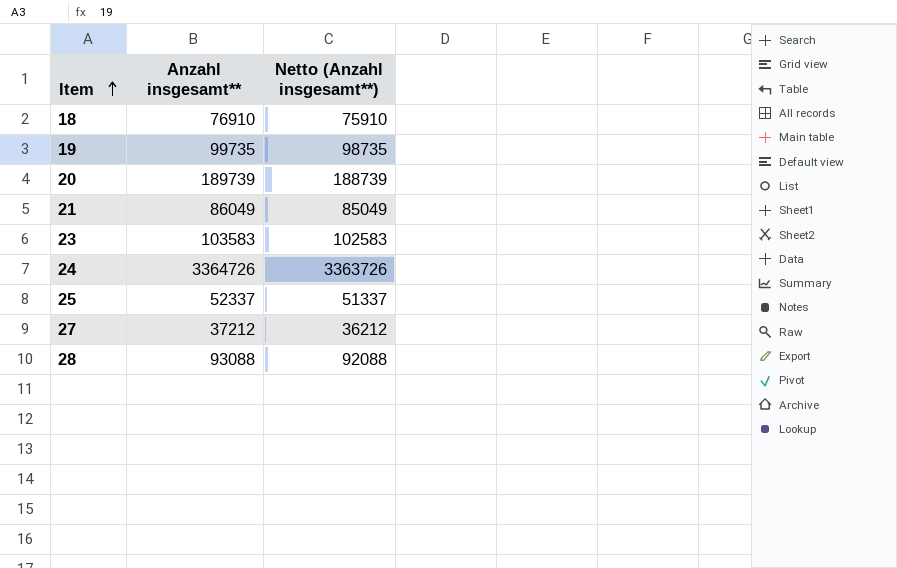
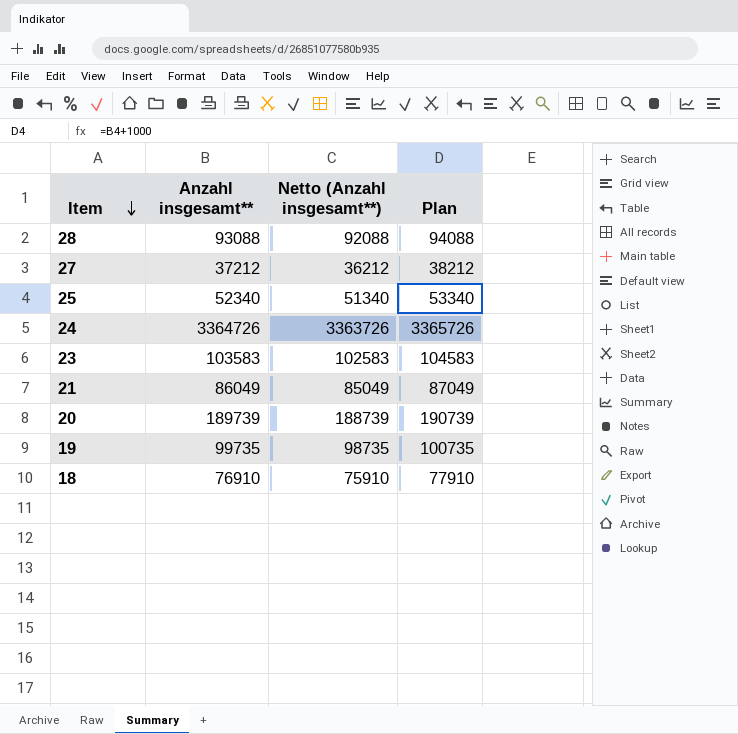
row order: Item ascending -> Item descending
column Plan | formula: none -> [Anzahl insgesamt**] + 1000
25 | Anzahl insgesamt**: 52337 -> 52340
25 | Netto (Anzahl insgesamt**): 51337 -> 51340

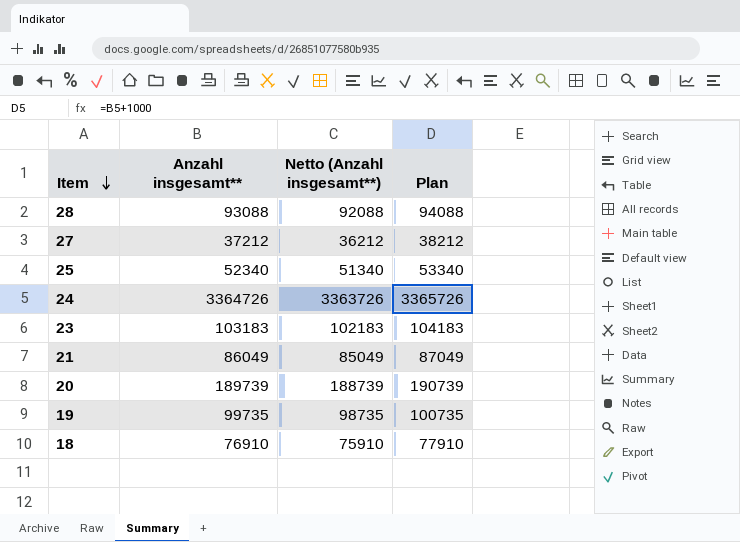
23 | Anzahl insgesamt**: 103583 -> 103183
23 | Netto (Anzahl insgesamt**): 102583 -> 102183
23 | Plan: 104583 -> 104183

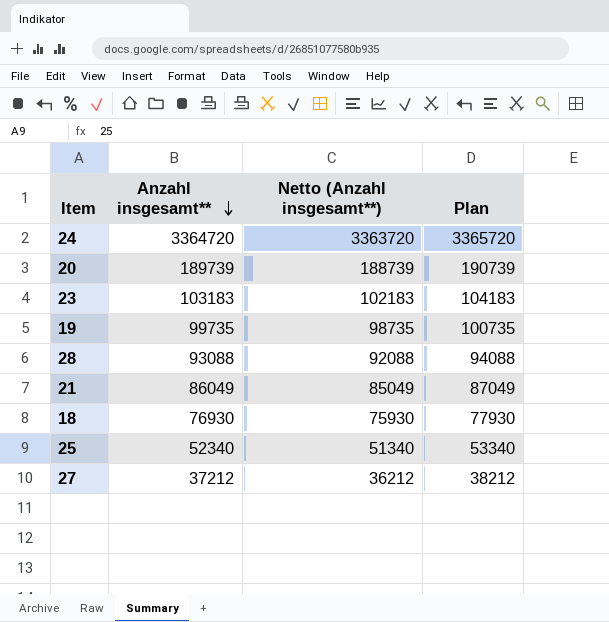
row order: Item descending -> Anzahl insgesamt** descending
24 | Anzahl insgesamt**: 3364726 -> 3364720
24 | Netto (Anzahl insgesamt**): 3363726 -> 3363720
24 | Plan: 3365726 -> 3365720
18 | Anzahl insgesamt**: 76910 -> 76930
18 | Netto (Anzahl insgesamt**): 75910 -> 75930
18 | Plan: 77910 -> 77930

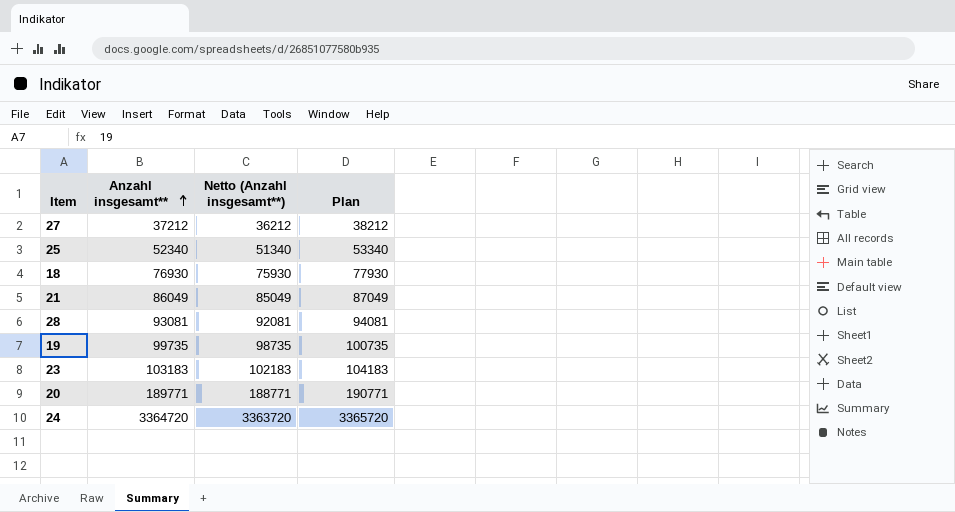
row order: Anzahl insgesamt** descending -> Anzahl insgesamt** ascending
28 | Anzahl insgesamt**: 93088 -> 93081
28 | Netto (Anzahl insgesamt**): 92088 -> 92081
28 | Plan: 94088 -> 94081
20 | Anzahl insgesamt**: 189739 -> 189771
20 | Netto (Anzahl insgesamt**): 188739 -> 188771
20 | Plan: 190739 -> 190771

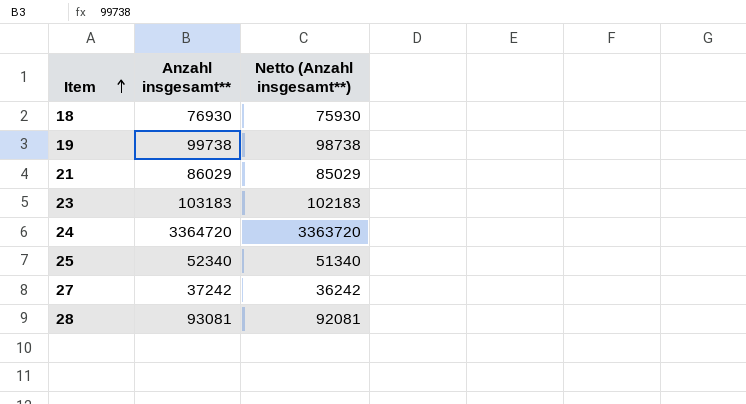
row order: Anzahl insgesamt** ascending -> Item ascending
column Plan | formula: [Anzahl insgesamt**] + 1000 -> none
row 20: 189771 | 188771 | 190771 -> none
19 | Anzahl insgesamt**: 99735 -> 99738
19 | Netto (Anzahl insgesamt**): 98735 -> 98738
21 | Anzahl insgesamt**: 86049 -> 86029
21 | Netto (Anzahl insgesamt**): 85049 -> 85029
27 | Anzahl insgesamt**: 37212 -> 37242
27 | Netto (Anzahl insgesamt**): 36212 -> 36242

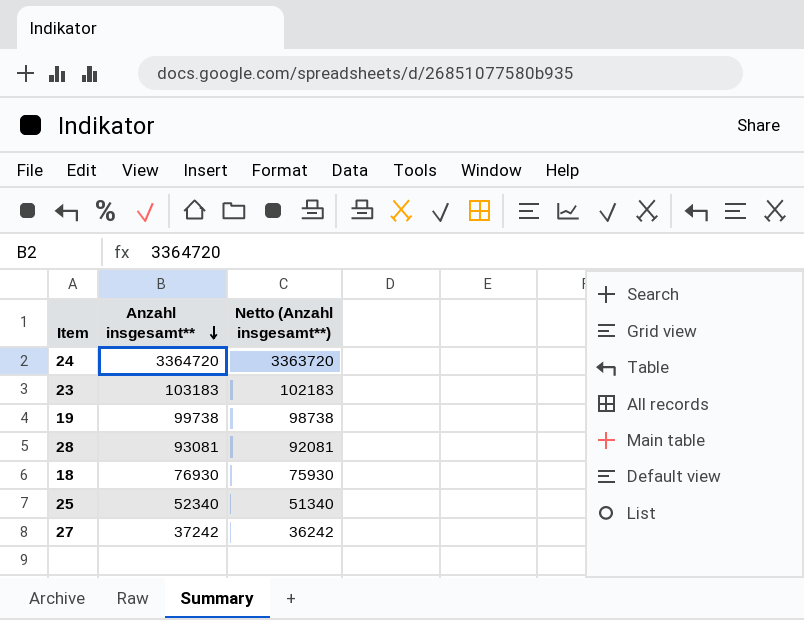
row order: Item ascending -> Anzahl insgesamt** descending
row 21: 86029 | 85029 -> none

